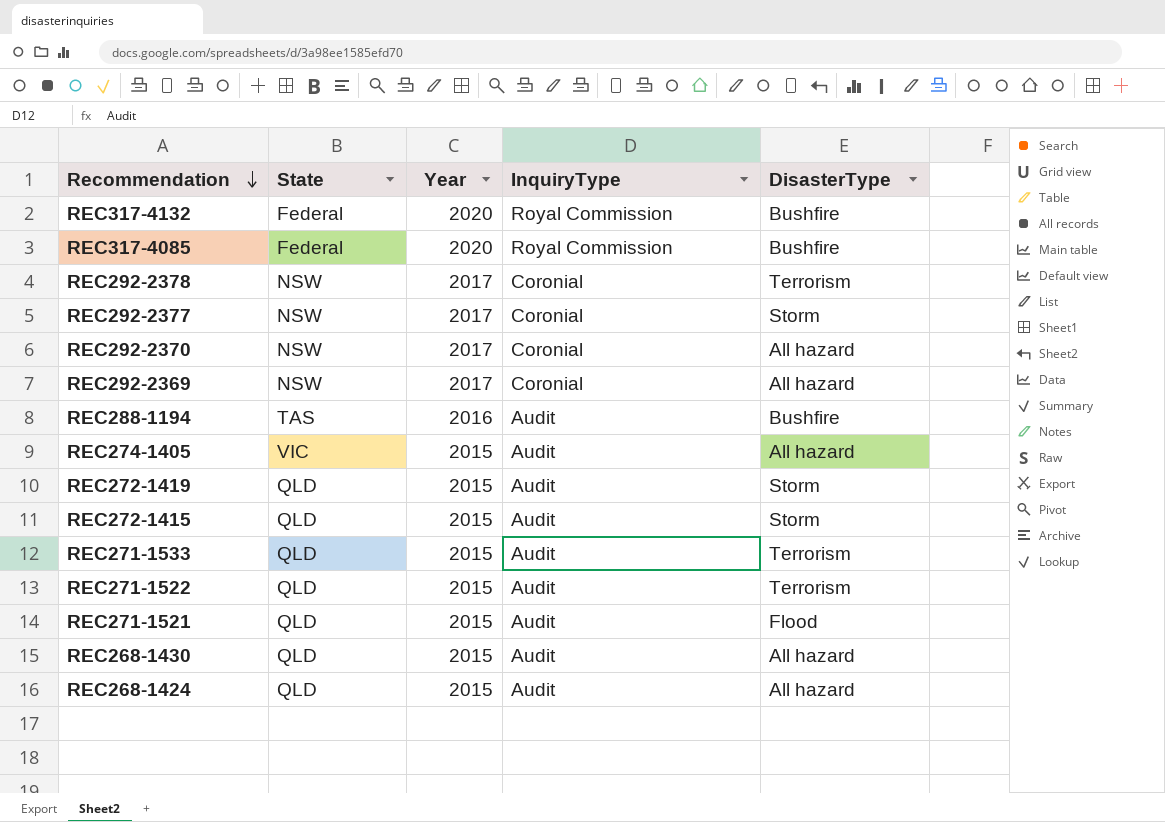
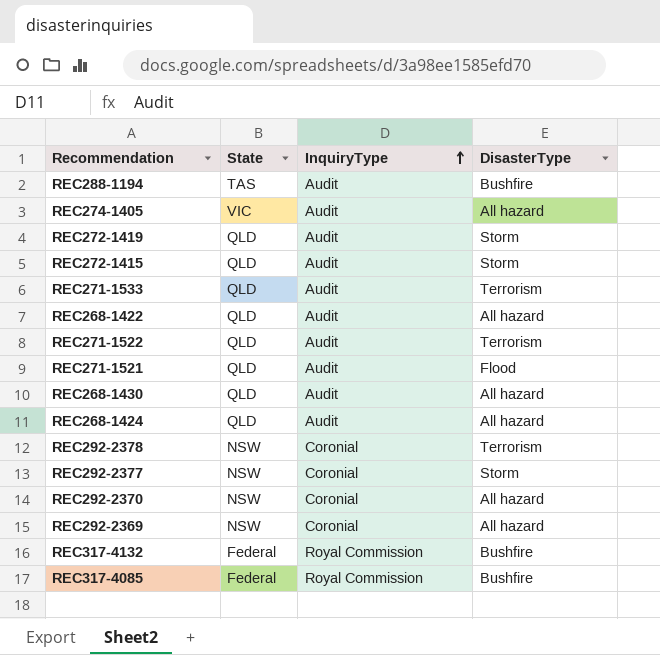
row order: Recommendation descending -> InquiryType ascending
column Year | position: 3 -> none
row REC268-1422: none -> QLD | Audit | All hazard

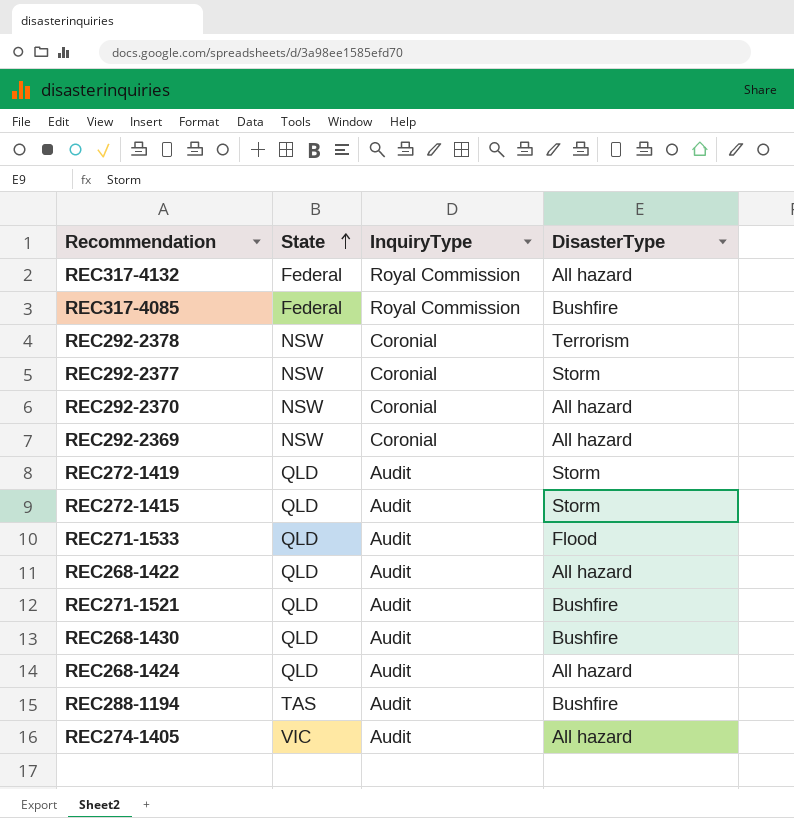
row order: InquiryType ascending -> State ascending
row REC271-1522: QLD | Audit | Terrorism -> none
REC317-4132 | DisasterType: Bushfire -> All hazard
REC271-1533 | DisasterType: Terrorism -> Flood
REC271-1521 | DisasterType: Flood -> Bushfire
REC268-1430 | DisasterType: All hazard -> Bushfire

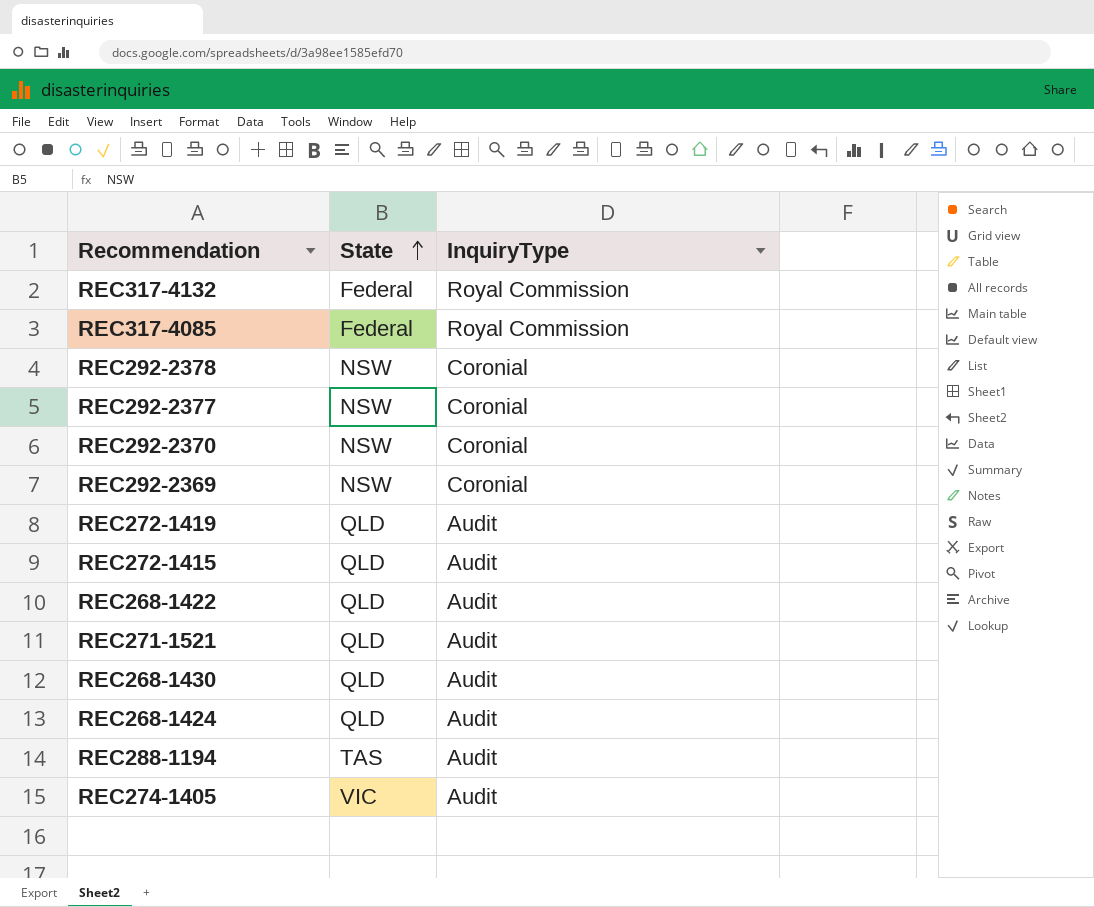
column DisasterType | position: 4 -> none
row REC271-1533: QLD | Audit | Flood -> none

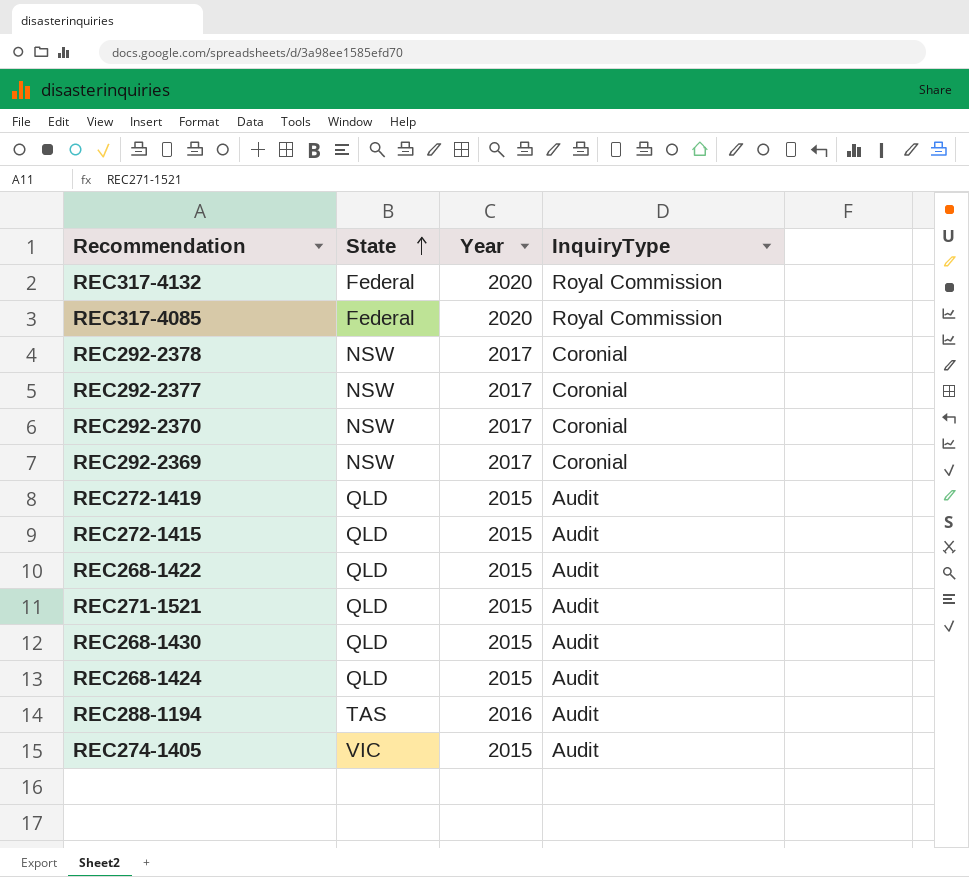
column Year | position: none -> 3

